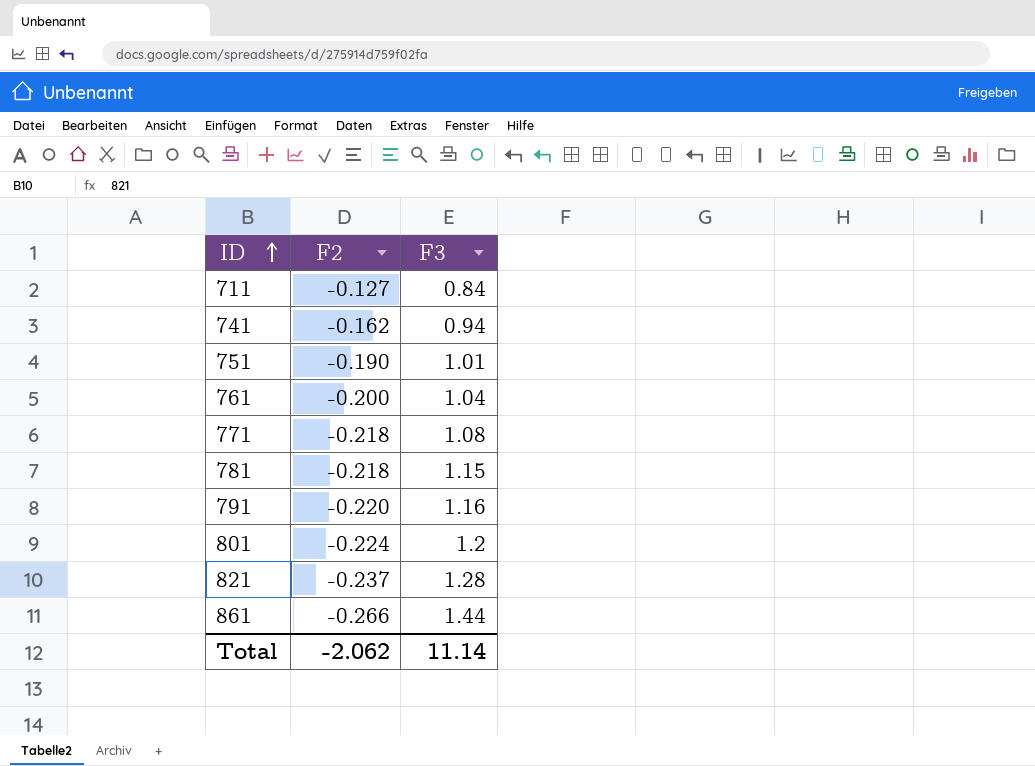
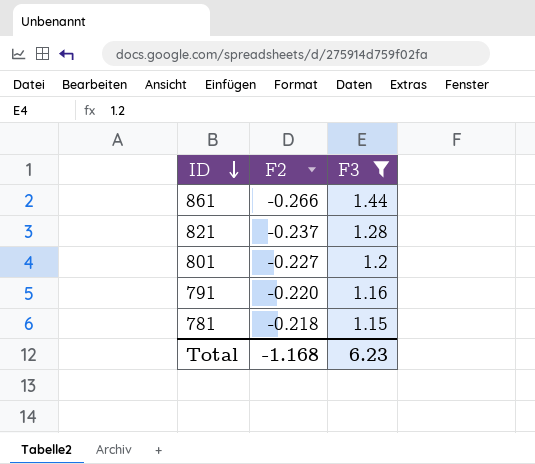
filter: none -> F3 >= 1.15
row order: ID ascending -> ID descending
801 | F2: -0.224 -> -0.227
Total | F2: -2.062 -> -1.168
Total | F3: 11.14 -> 6.23

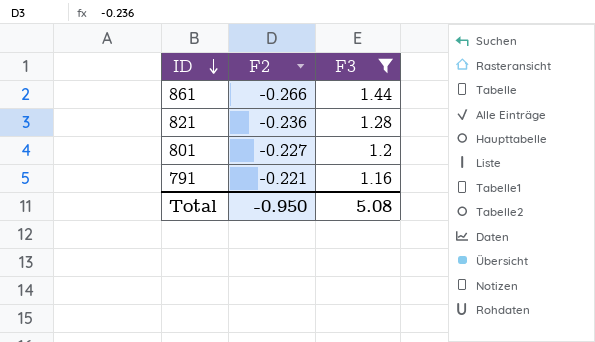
row 781: -0.218 | 1.15 -> none
821 | F2: -0.237 -> -0.236
791 | F2: -0.220 -> -0.221
Total | F2: -1.168 -> -0.950
Total | F3: 6.23 -> 5.08

